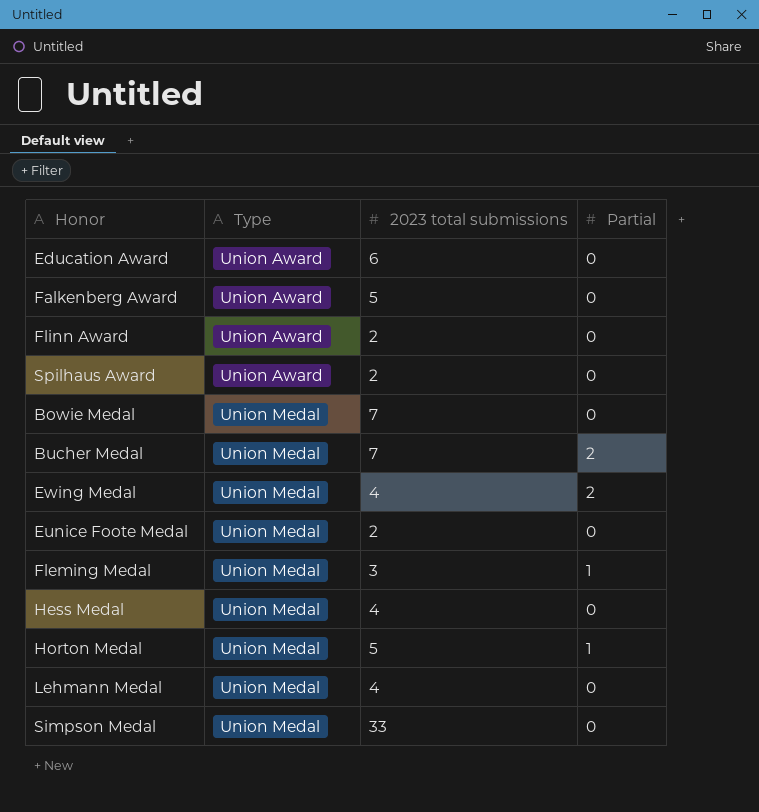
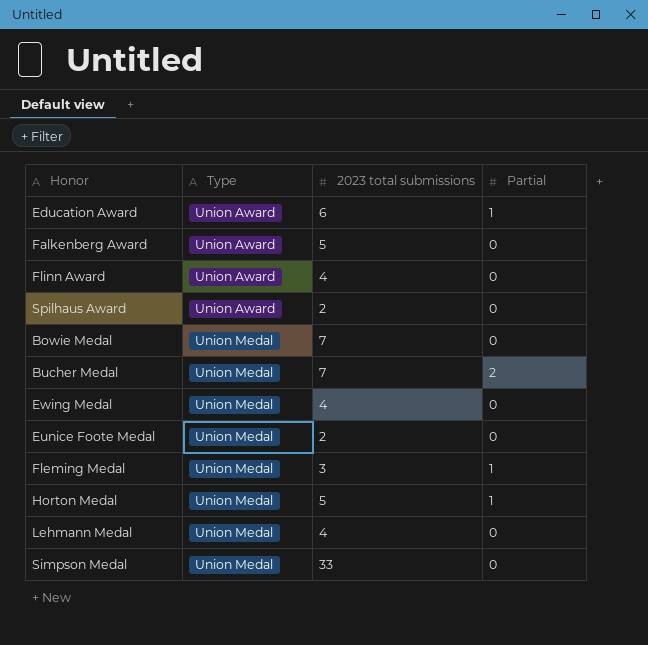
row Hess Medal: Union Medal | 4 | 0 -> none
Education Award | Partial: 0 -> 1
Flinn Award | 2023 total submissions: 2 -> 4
Ewing Medal | Partial: 2 -> 0

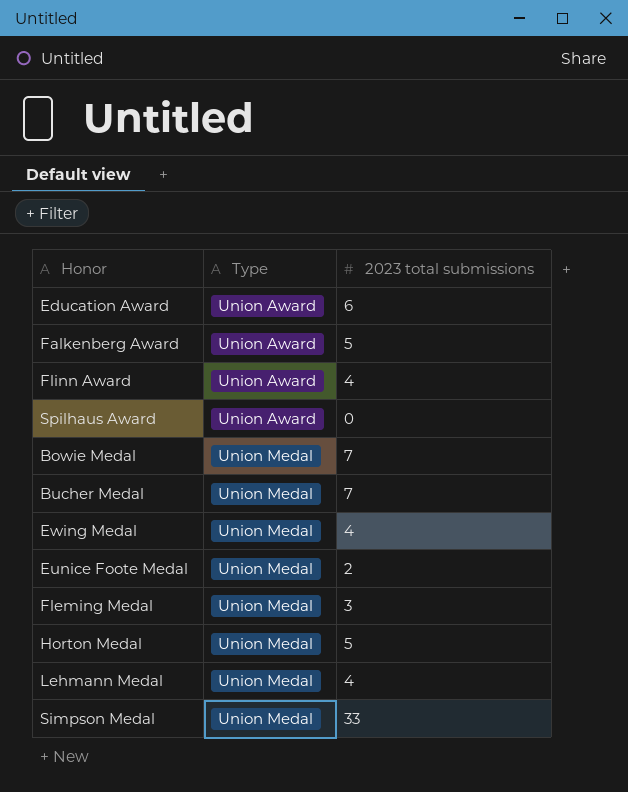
column Partial | position: 4 -> none
Spilhaus Award | 2023 total submissions: 2 -> 0

